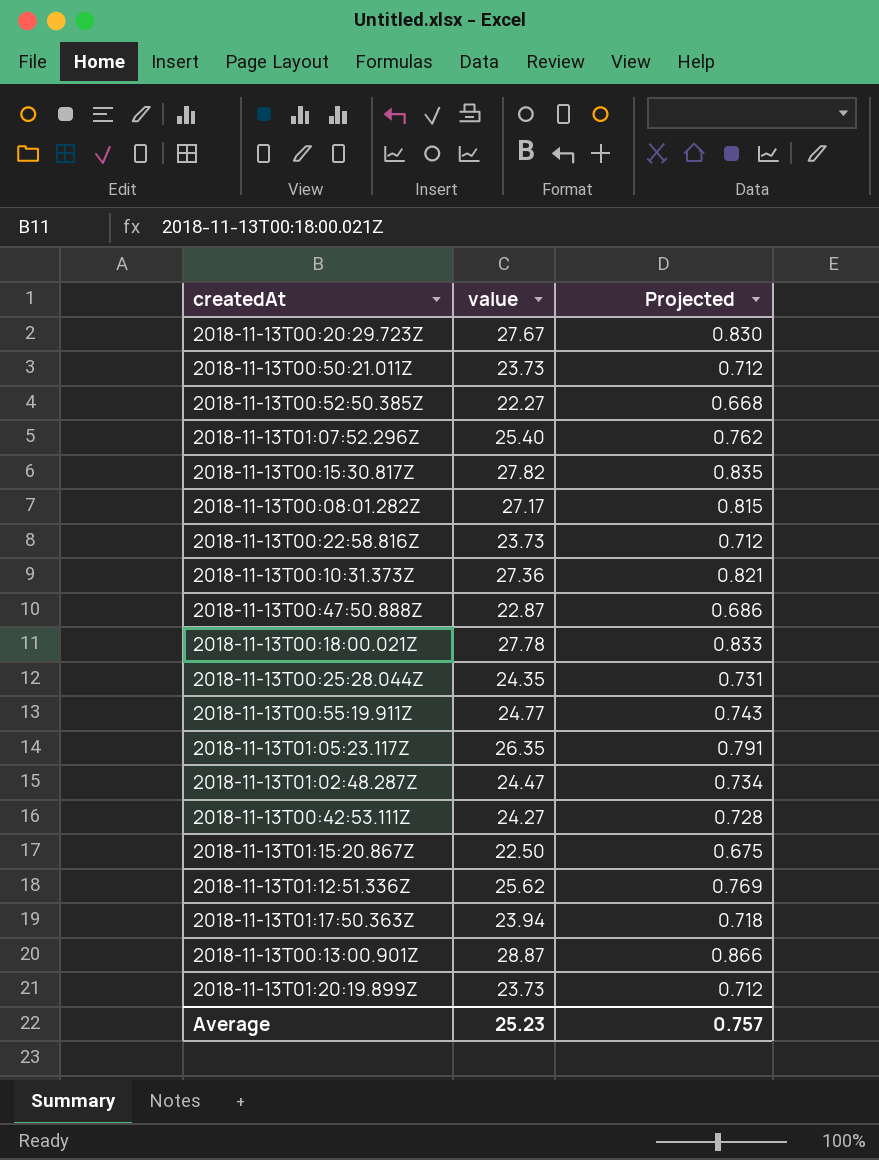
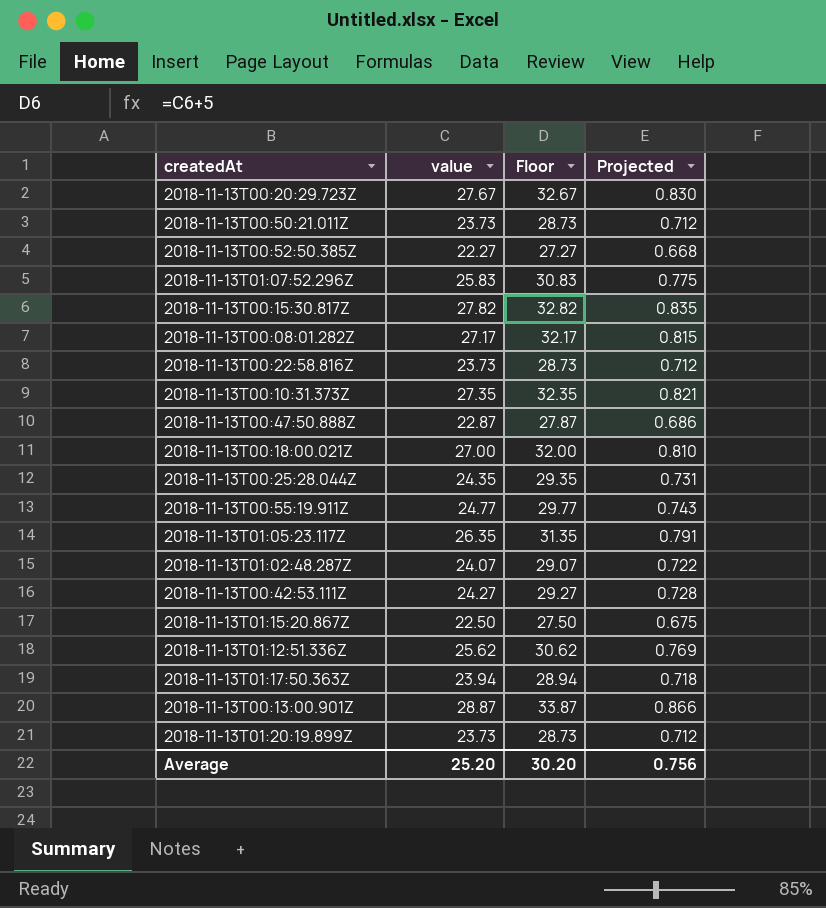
column Floor | formula: none -> [value] + 5
2018-11-13T01:07:52.296Z | value: 25.40 -> 25.83
2018-11-13T01:07:52.296Z | Projected: 0.762 -> 0.775
2018-11-13T00:10:31.373Z | value: 27.36 -> 27.35
2018-11-13T00:18:00.021Z | value: 27.78 -> 27.00
2018-11-13T00:18:00.021Z | Projected: 0.833 -> 0.810
2018-11-13T01:02:48.287Z | value: 24.47 -> 24.07
2018-11-13T01:02:48.287Z | Projected: 0.734 -> 0.722
Average | value: 25.23 -> 25.20
Average | Projected: 0.757 -> 0.756

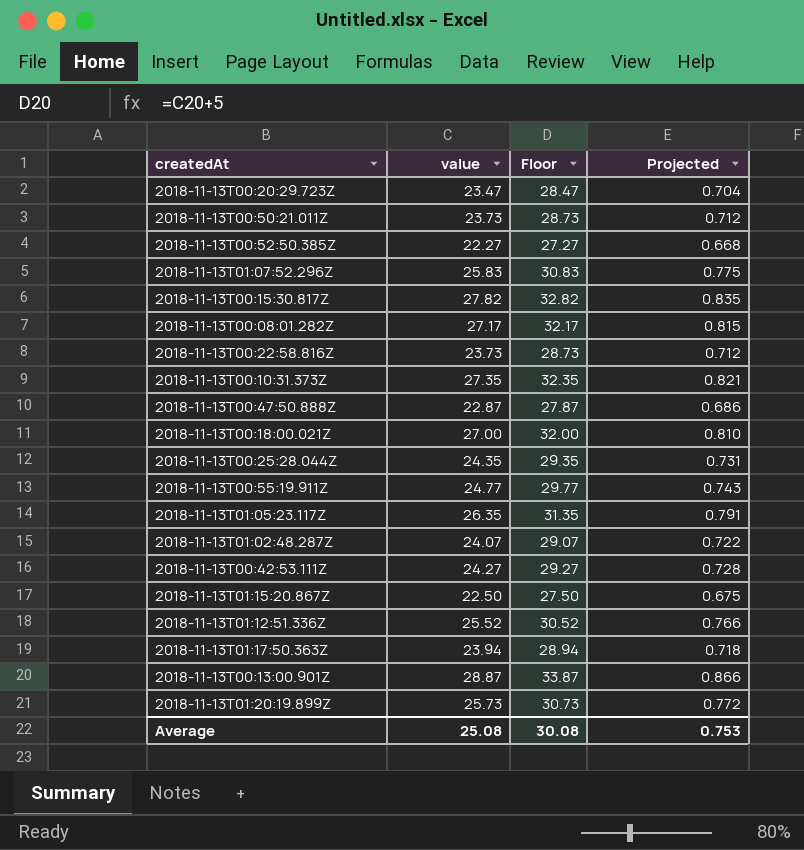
2018-11-13T00:20:29.723Z | value: 27.67 -> 23.47
2018-11-13T00:20:29.723Z | Floor: 32.67 -> 28.47
2018-11-13T00:20:29.723Z | Projected: 0.830 -> 0.704
2018-11-13T01:12:51.336Z | value: 25.62 -> 25.52
2018-11-13T01:12:51.336Z | Floor: 30.62 -> 30.52
2018-11-13T01:12:51.336Z | Projected: 0.769 -> 0.766
2018-11-13T01:20:19.899Z | value: 23.73 -> 25.73
2018-11-13T01:20:19.899Z | Floor: 28.73 -> 30.73
2018-11-13T01:20:19.899Z | Projected: 0.712 -> 0.772
Average | value: 25.20 -> 25.08
Average | Floor: 30.20 -> 30.08
Average | Projected: 0.756 -> 0.753

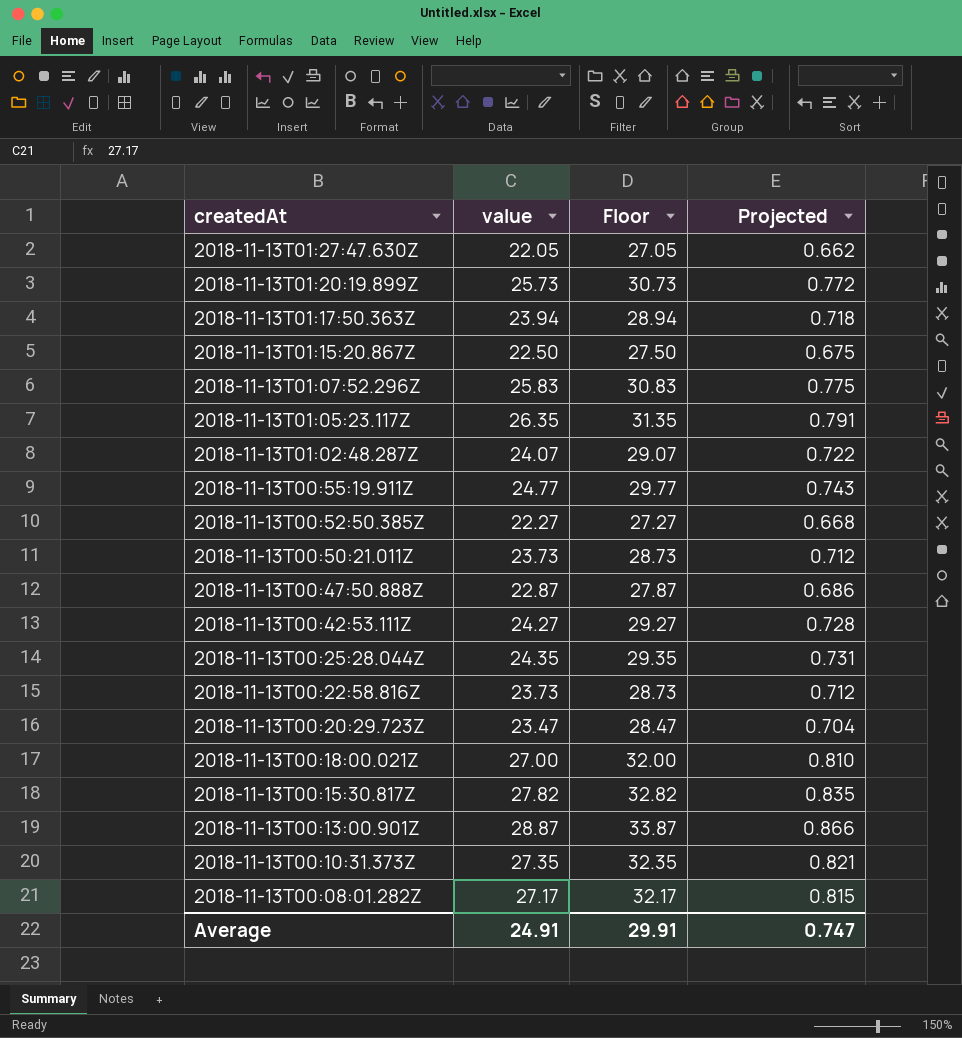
row order: none -> createdAt descending
row 2018-11-13T01:12:51.336Z: 25.52 | 30.52 | 0.766 -> none
row 2018-11-13T01:27:47.630Z: none -> 22.05 | 27.05 | 0.662
Average | value: 25.08 -> 24.91
Average | Floor: 30.08 -> 29.91
Average | Projected: 0.753 -> 0.747

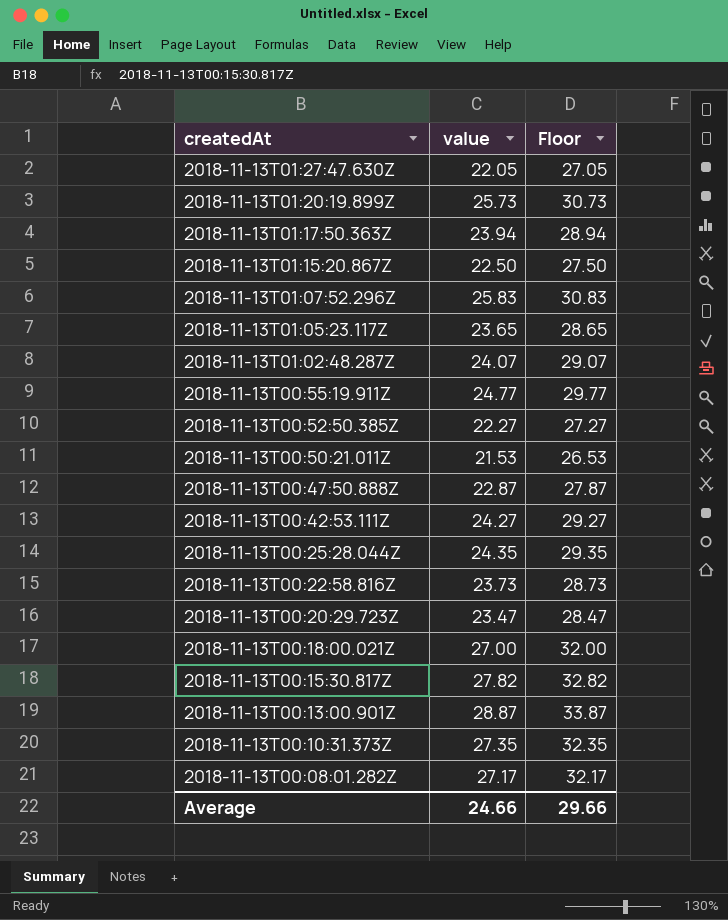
column Projected | formula: [value] * 0.03 -> none
2018-11-13T01:05:23.117Z | value: 26.35 -> 23.65
2018-11-13T01:05:23.117Z | Floor: 31.35 -> 28.65
2018-11-13T00:50:21.011Z | value: 23.73 -> 21.53
2018-11-13T00:50:21.011Z | Floor: 28.73 -> 26.53
Average | value: 24.91 -> 24.66
Average | Floor: 29.91 -> 29.66

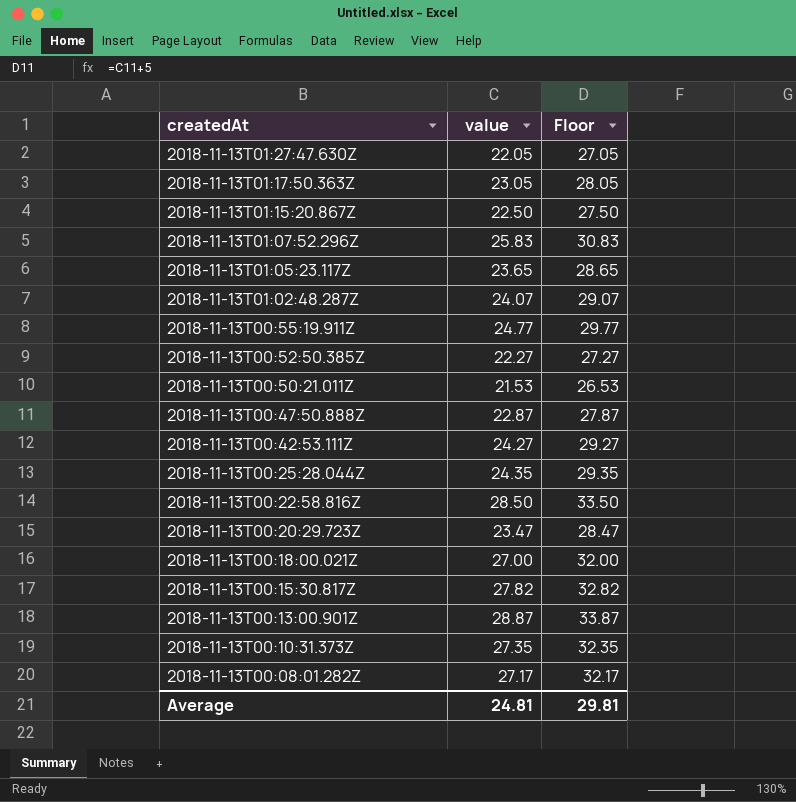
row 2018-11-13T01:20:19.899Z: 25.73 | 30.73 -> none
2018-11-13T01:17:50.363Z | value: 23.94 -> 23.05
2018-11-13T01:17:50.363Z | Floor: 28.94 -> 28.05
2018-11-13T00:22:58.816Z | value: 23.73 -> 28.50
2018-11-13T00:22:58.816Z | Floor: 28.73 -> 33.50
Average | value: 24.66 -> 24.81
Average | Floor: 29.66 -> 29.81

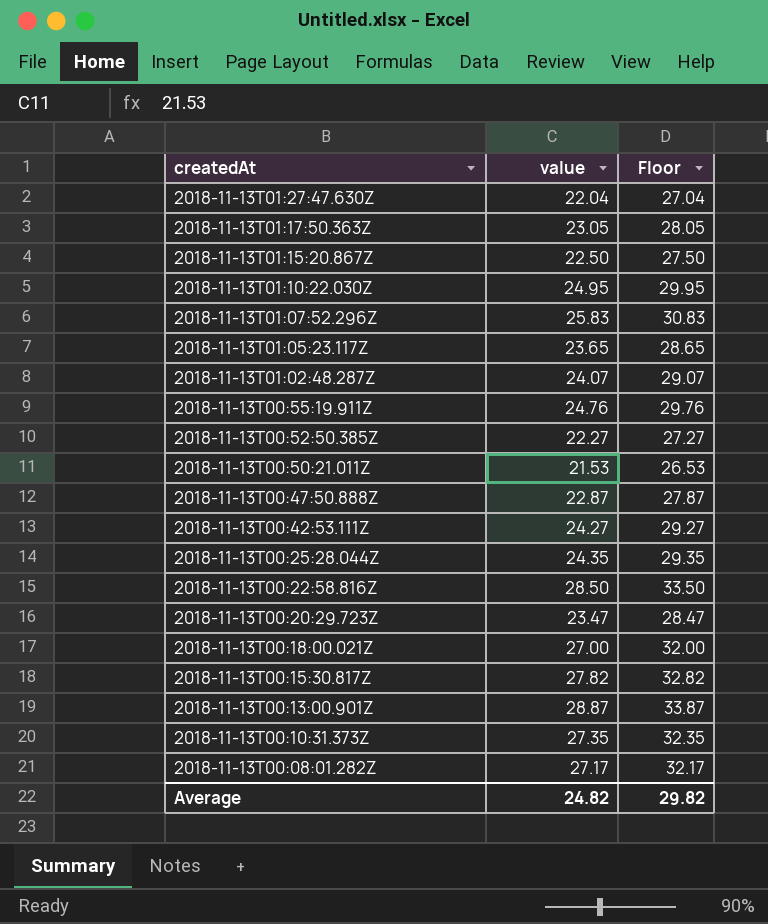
2018-11-13T01:27:47.630Z | value: 22.05 -> 22.04
2018-11-13T01:27:47.630Z | Floor: 27.05 -> 27.04
row 2018-11-13T01:10:22.030Z: none -> 24.95 | 29.95
2018-11-13T00:55:19.911Z | value: 24.77 -> 24.76
2018-11-13T00:55:19.911Z | Floor: 29.77 -> 29.76
Average | value: 24.81 -> 24.82
Average | Floor: 29.81 -> 29.82

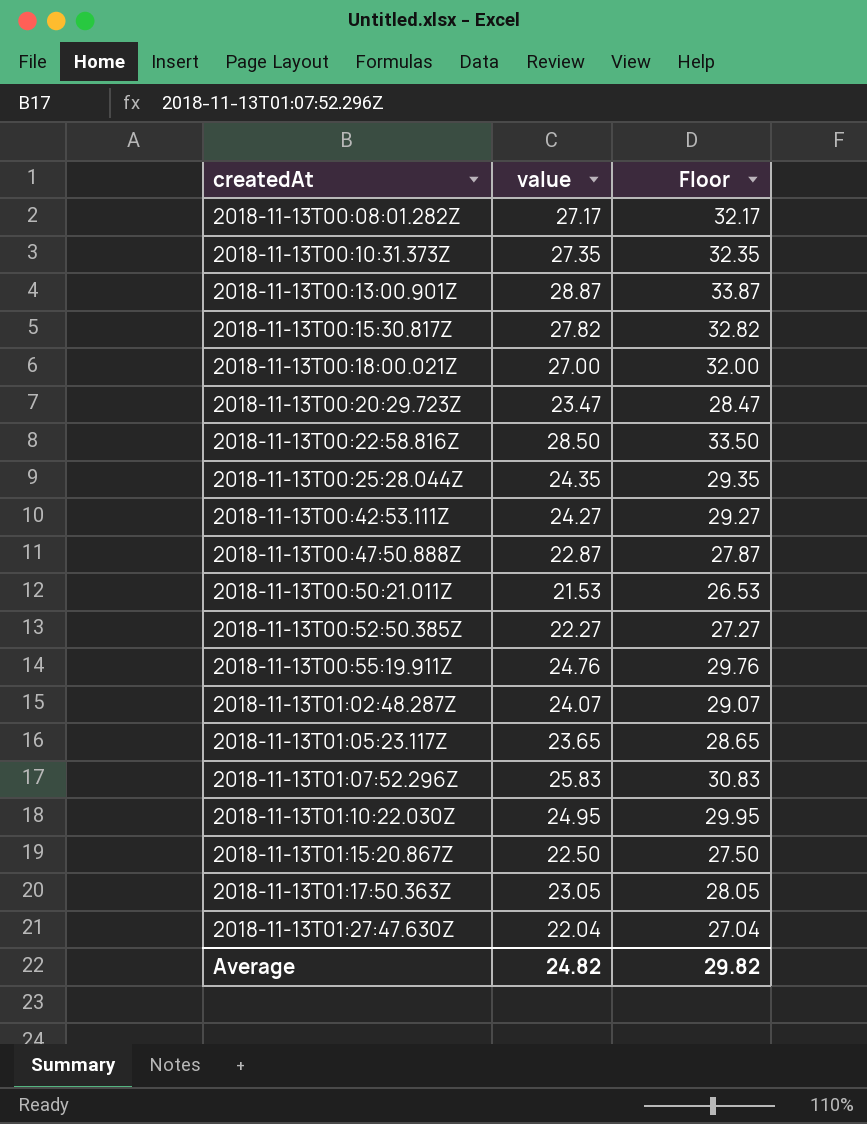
row order: createdAt descending -> createdAt ascending

